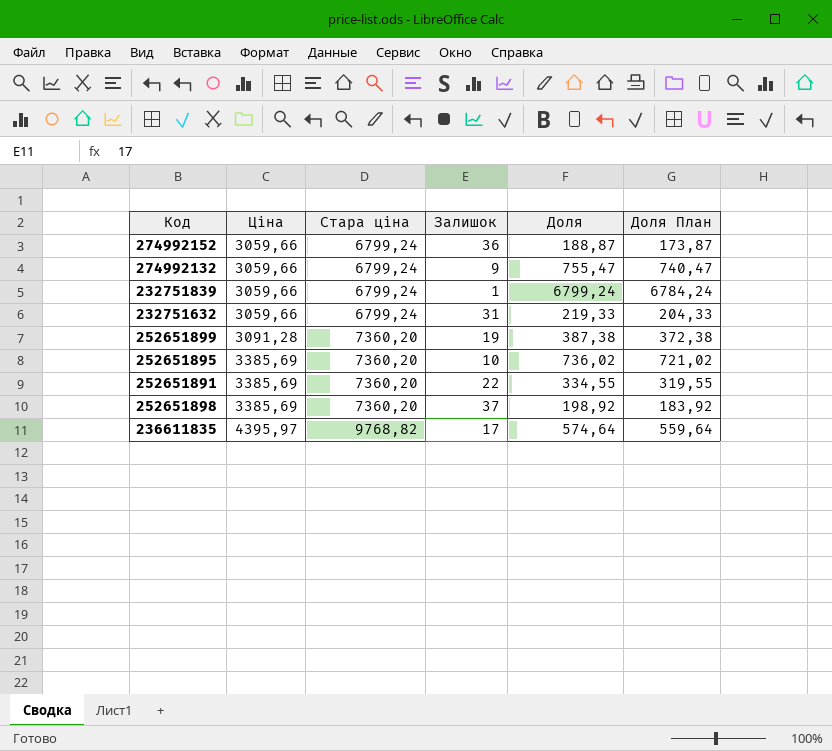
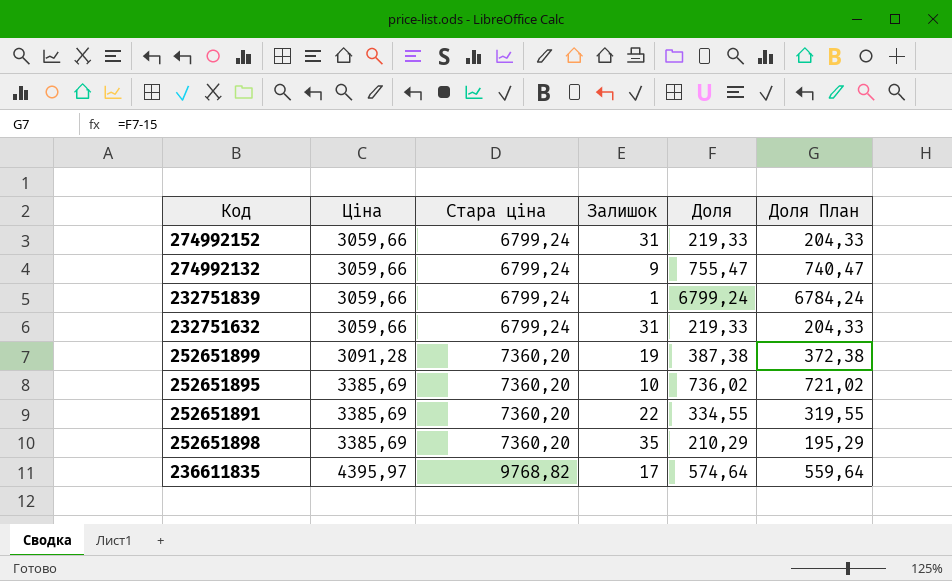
274992152 | Залишок: 36 -> 31
274992152 | Доля: 188,87 -> 219,33
274992152 | Доля План: 173,87 -> 204,33
252651898 | Залишок: 37 -> 35
252651898 | Доля: 198,92 -> 210,29
252651898 | Доля План: 183,92 -> 195,29

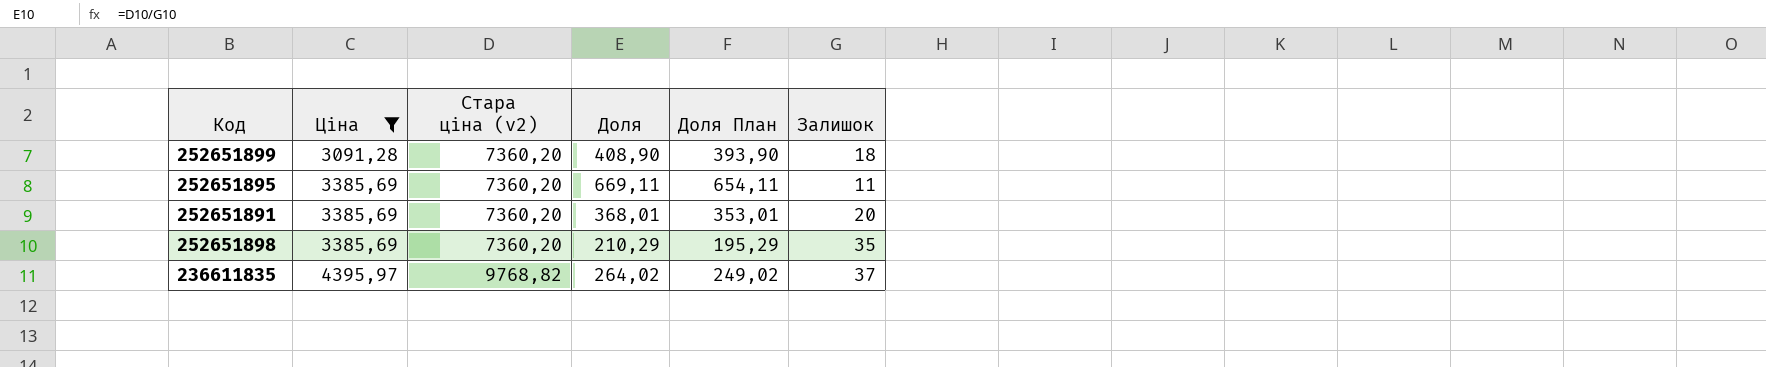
filter: none -> Ціна != 3059,66
column name: Стара ціна -> Стара ціна (v2)
column Залишок | position: 4 -> 6
252651899 | Доля: 387,38 -> 408,90
252651899 | Доля План: 372,38 -> 393,90
252651899 | Залишок: 19 -> 18
252651895 | Доля: 736,02 -> 669,11
252651895 | Доля План: 721,02 -> 654,11
252651895 | Залишок: 10 -> 11
252651891 | Доля: 334,55 -> 368,01
252651891 | Доля План: 319,55 -> 353,01
252651891 | Залишок: 22 -> 20
236611835 | Доля: 574,64 -> 264,02
236611835 | Доля План: 559,64 -> 249,02
236611835 | Залишок: 17 -> 37

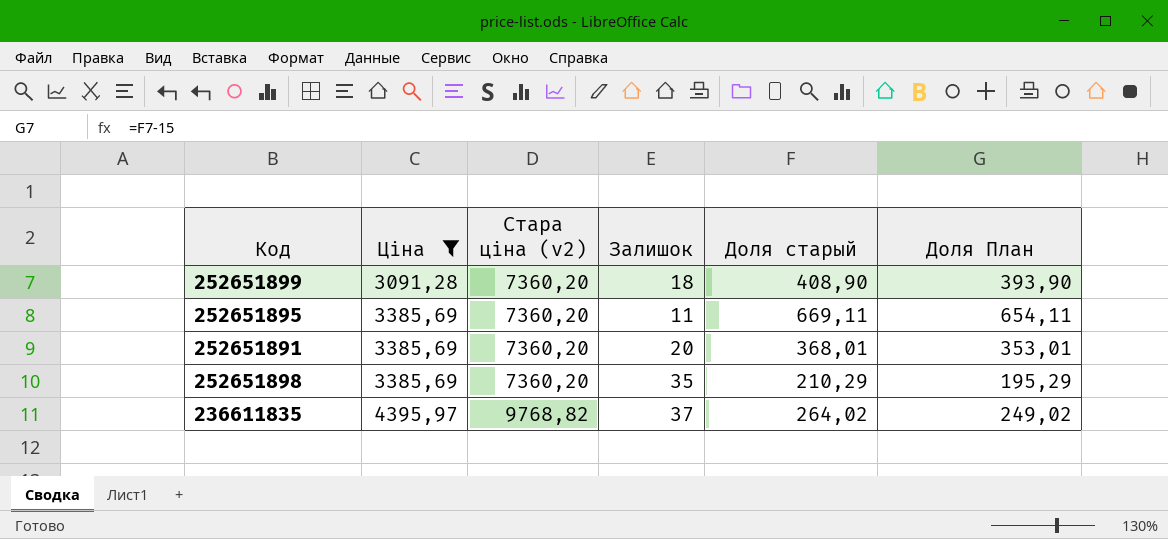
column Залишок | position: 6 -> 4
column name: Доля -> Доля старый

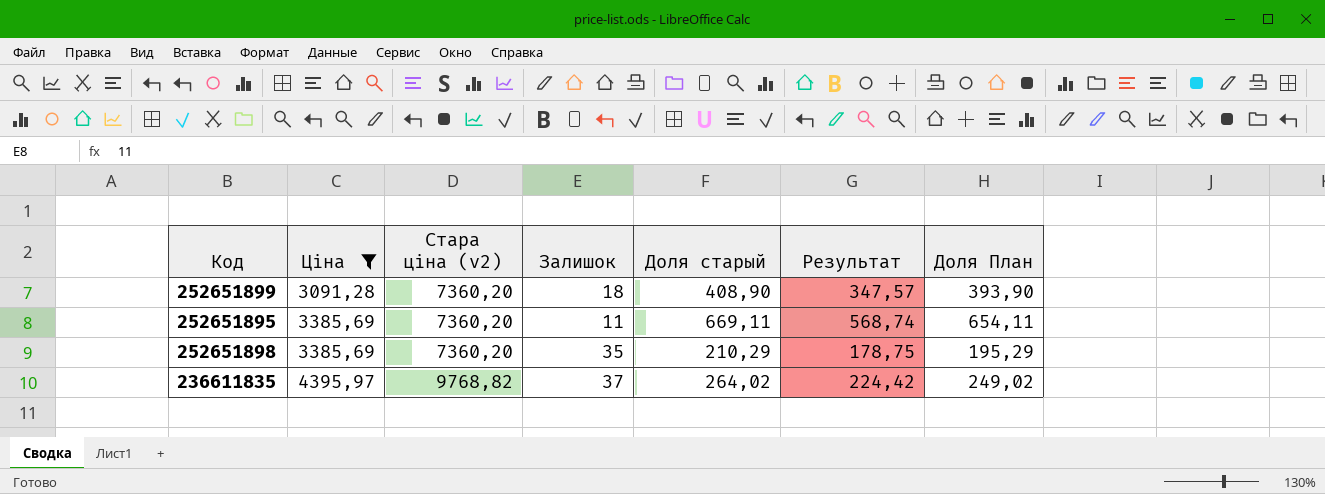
column Результат | formula: none -> [Доля старый] * 0,85
row 252651891: 3385,69 | 7360,20 | 20 | 368,01 | 353,01 -> none

